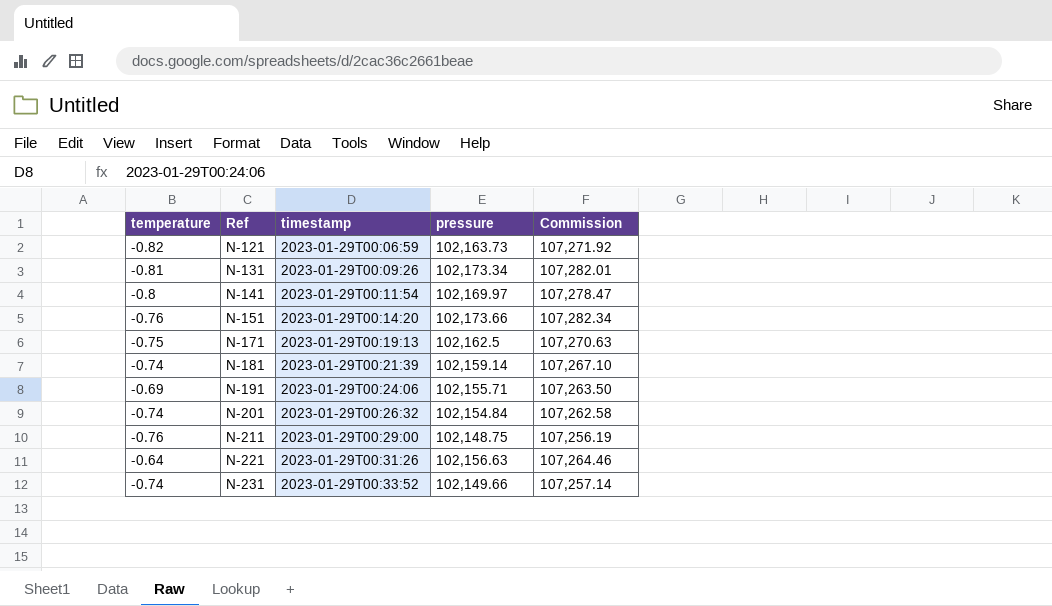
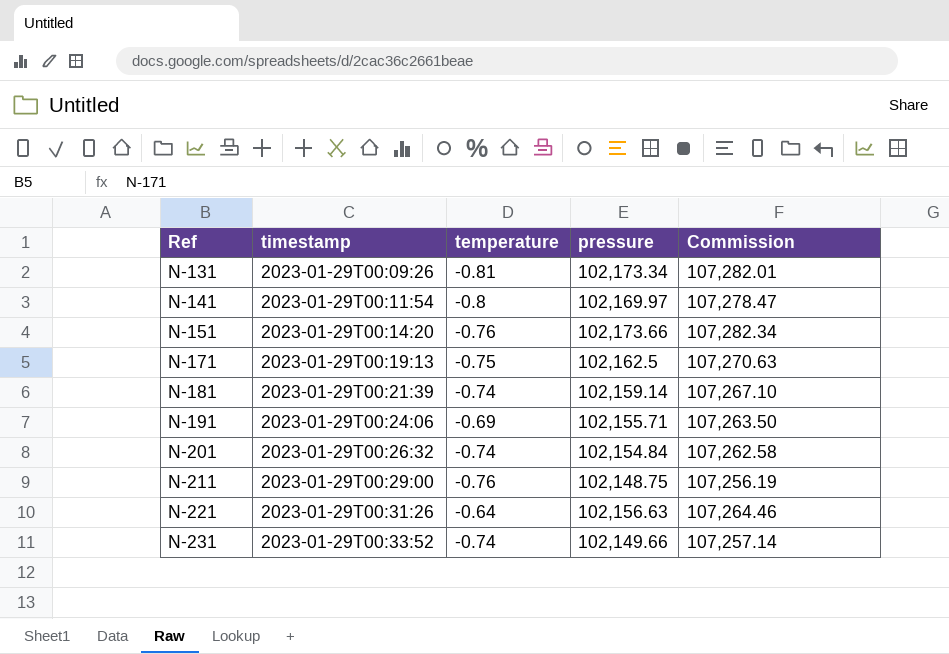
column temperature | position: 1 -> 3
row N-121: -0.82 | 2023-01-29T00:06:59 | 102,163.73 | 107,271.92 -> none

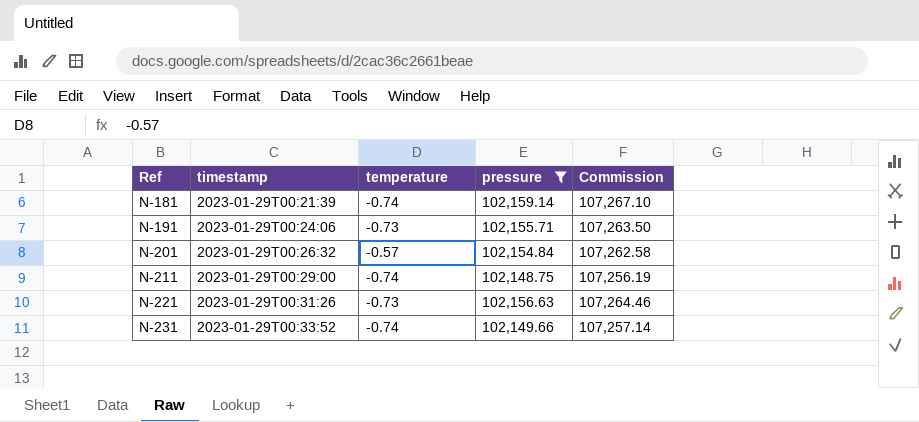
filter: none -> pressure <= 102,159.14
N-191 | temperature: -0.69 -> -0.73
N-201 | temperature: -0.74 -> -0.57
N-211 | temperature: -0.76 -> -0.74
N-221 | temperature: -0.64 -> -0.73

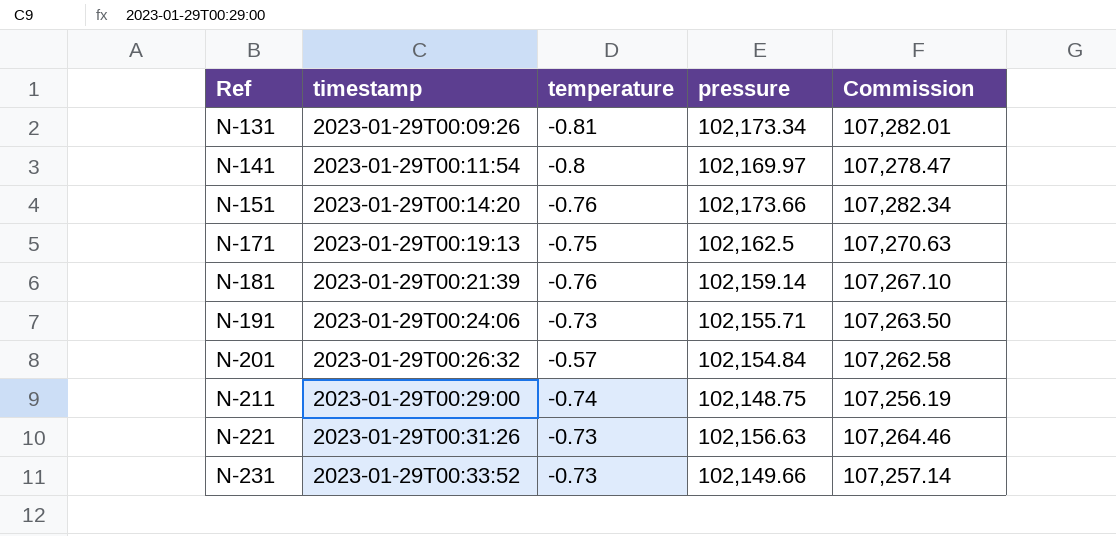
filter: pressure <= 102,159.14 -> none
N-181 | temperature: -0.74 -> -0.76
N-231 | temperature: -0.74 -> -0.73

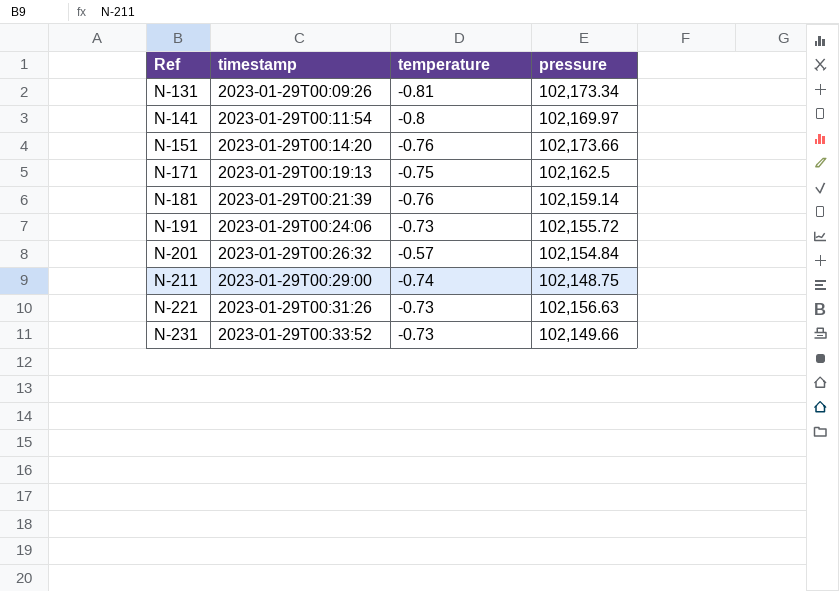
column Commission | formula: [pressure] * 1.05 -> none
N-191 | pressure: 102,155.71 -> 102,155.72

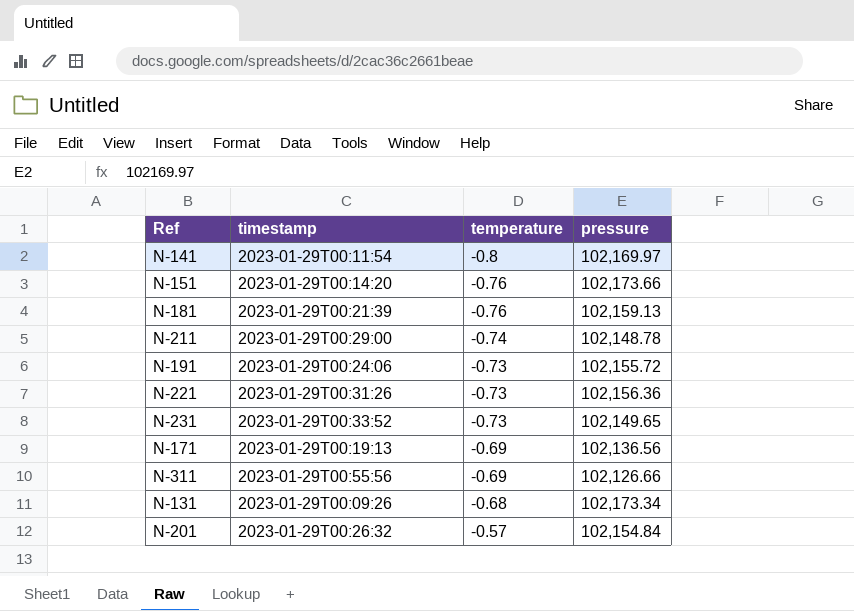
row order: Ref ascending -> temperature ascending
N-181 | pressure: 102,159.14 -> 102,159.13
N-211 | pressure: 102,148.75 -> 102,148.78
N-221 | pressure: 102,156.63 -> 102,156.36
N-231 | pressure: 102,149.66 -> 102,149.65
N-171 | temperature: -0.75 -> -0.69
N-171 | pressure: 102,162.5 -> 102,136.56
row N-311: none -> 2023-01-29T00:55:56 | -0.69 | 102,126.66
N-131 | temperature: -0.81 -> -0.68

